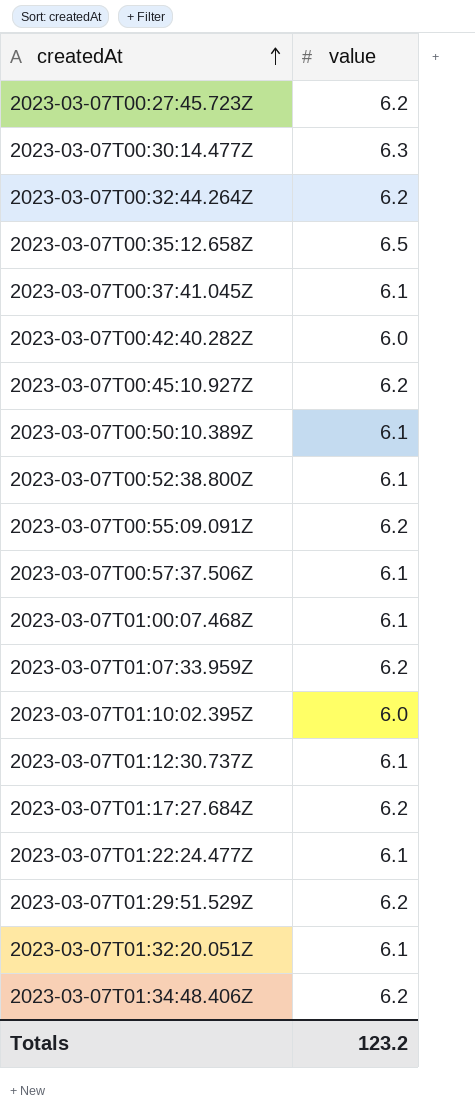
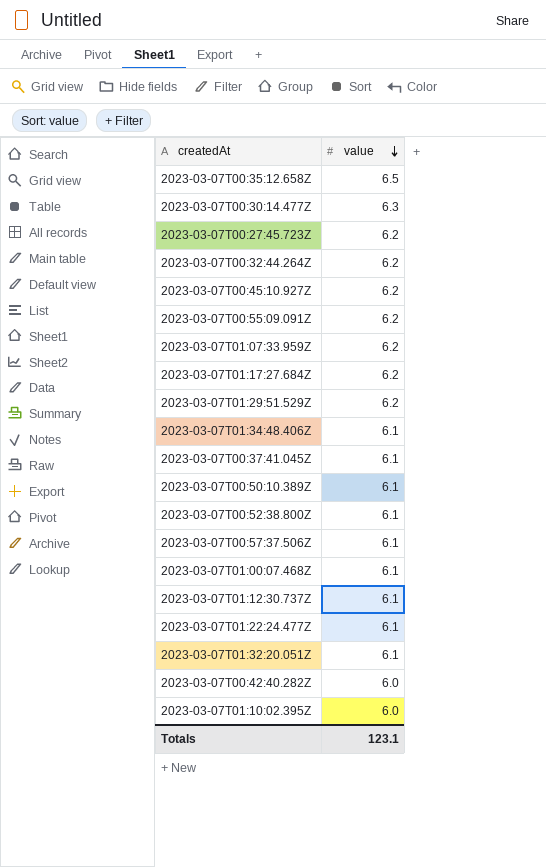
row order: createdAt ascending -> value descending
2023-03-07T01:34:48.406Z | value: 6.2 -> 6.1
Totals | value: 123.2 -> 123.1

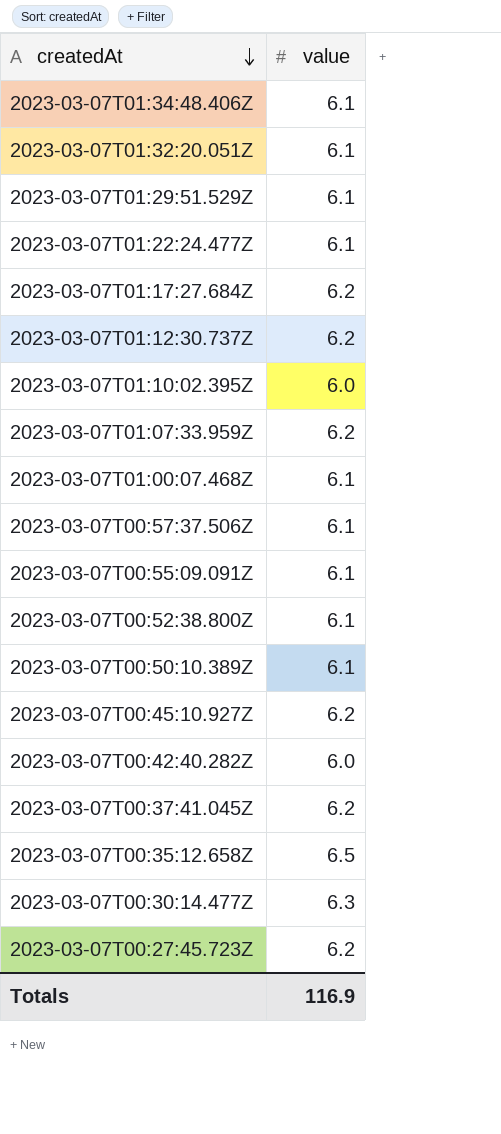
row order: value descending -> createdAt descending
row 2023-03-07T00:32:44.264Z: 6.2 -> none
2023-03-07T01:29:51.529Z | value: 6.2 -> 6.1
2023-03-07T01:12:30.737Z | value: 6.1 -> 6.2
2023-03-07T00:55:09.091Z | value: 6.2 -> 6.1
2023-03-07T00:37:41.045Z | value: 6.1 -> 6.2
Totals | value: 123.1 -> 116.9

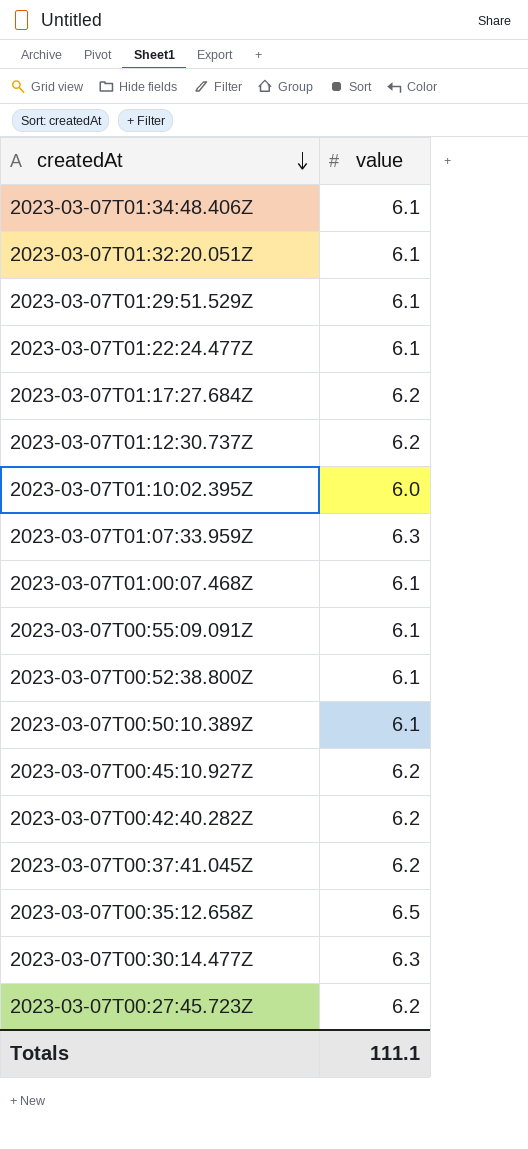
row 2023-03-07T00:57:37.506Z: 6.1 -> none
2023-03-07T01:07:33.959Z | value: 6.2 -> 6.3
2023-03-07T00:42:40.282Z | value: 6.0 -> 6.2
Totals | value: 116.9 -> 111.1

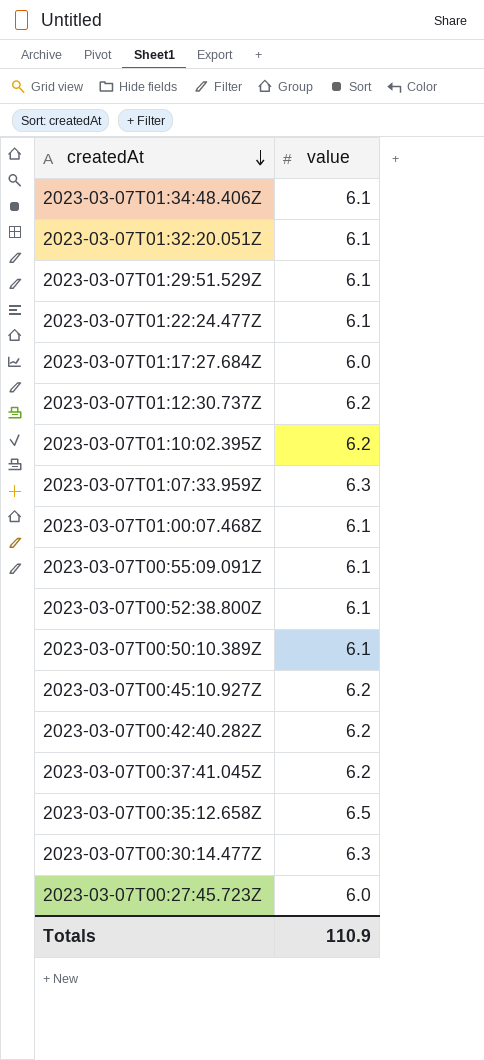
2023-03-07T01:17:27.684Z | value: 6.2 -> 6.0
2023-03-07T01:10:02.395Z | value: 6.0 -> 6.2
2023-03-07T00:27:45.723Z | value: 6.2 -> 6.0
Totals | value: 111.1 -> 110.9

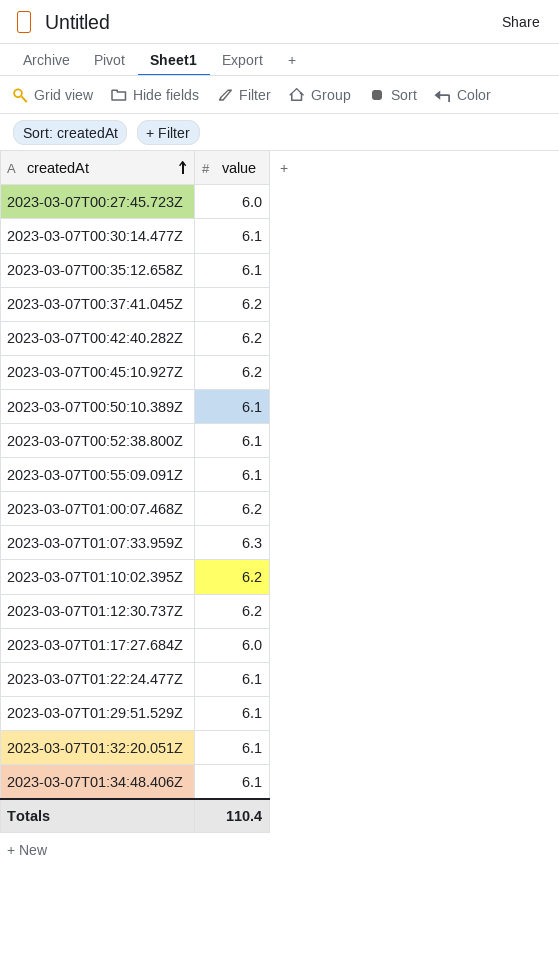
row order: createdAt descending -> createdAt ascending
2023-03-07T00:30:14.477Z | value: 6.3 -> 6.1
2023-03-07T00:35:12.658Z | value: 6.5 -> 6.1
2023-03-07T01:00:07.468Z | value: 6.1 -> 6.2
Totals | value: 110.9 -> 110.4

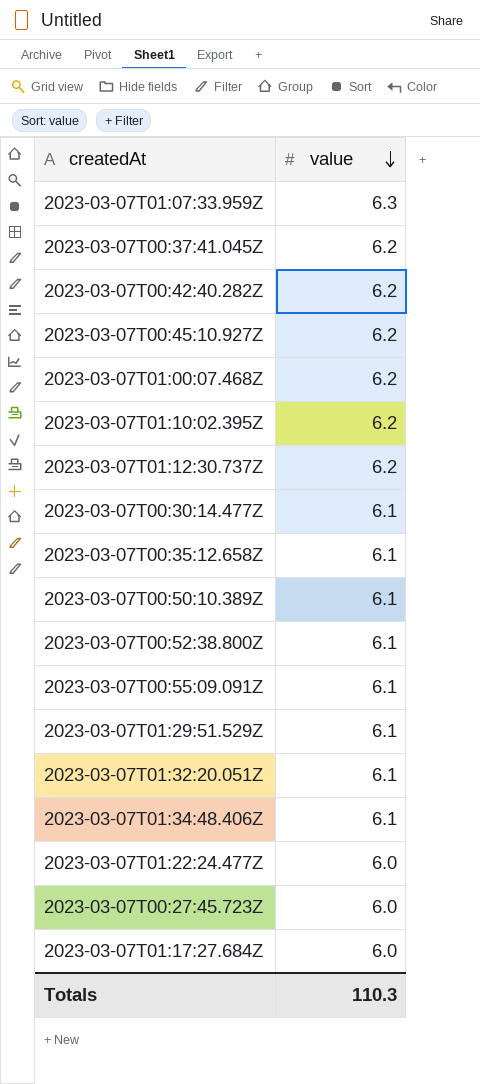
row order: createdAt ascending -> value descending
2023-03-07T01:22:24.477Z | value: 6.1 -> 6.0
Totals | value: 110.4 -> 110.3

